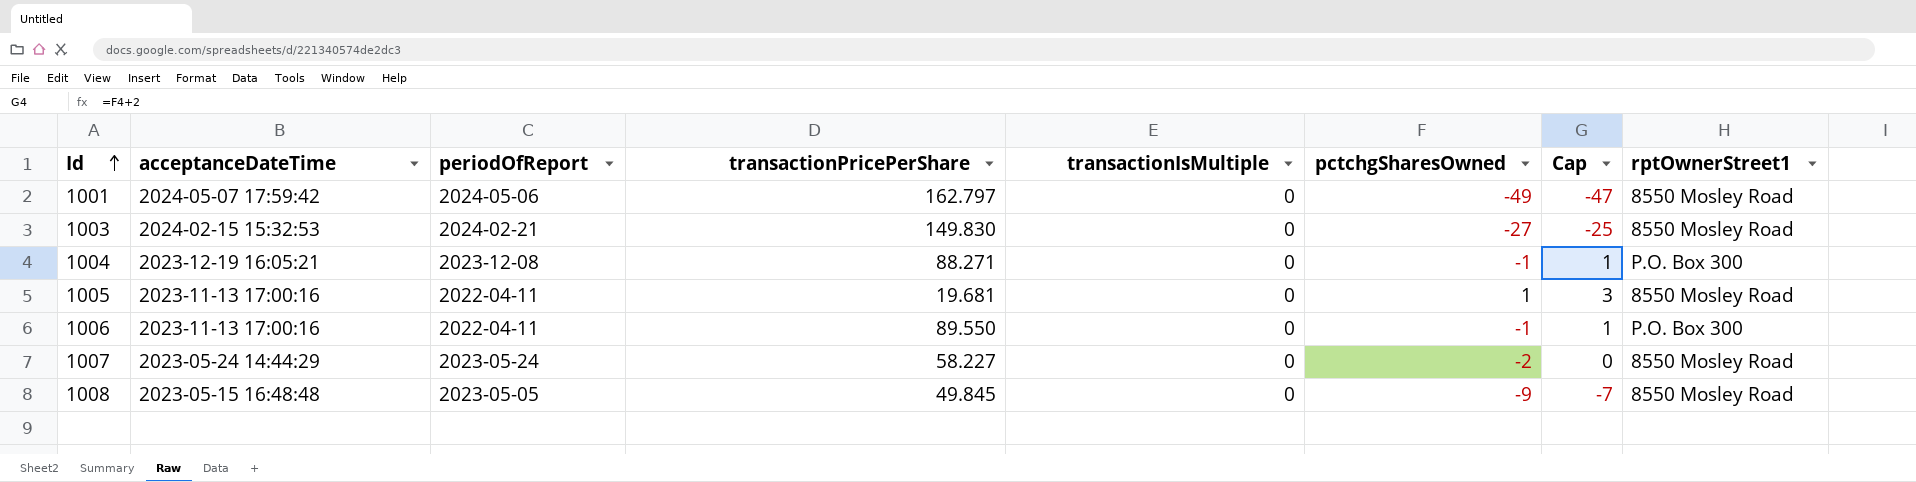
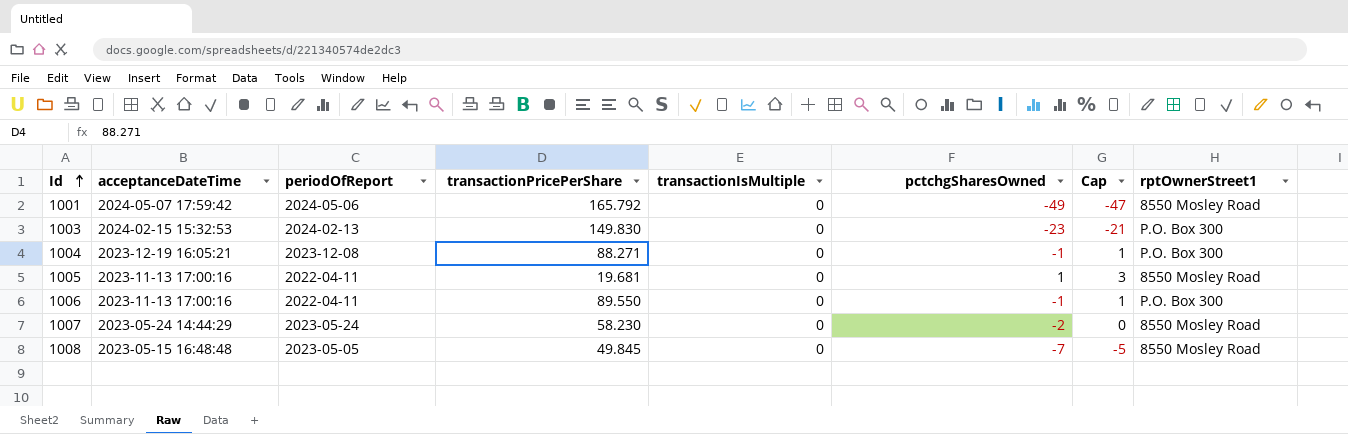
1001 | transactionPricePerShare: 162.797 -> 165.792
1003 | periodOfReport: 2024-02-21 -> 2024-02-13
1003 | pctchgSharesOwned: -27 -> -23
1003 | Cap: -25 -> -21
1003 | rptOwnerStreet1: 8550 Mosley Road -> P.O. Box 300
1007 | transactionPricePerShare: 58.227 -> 58.230
1008 | pctchgSharesOwned: -9 -> -7
1008 | Cap: -7 -> -5

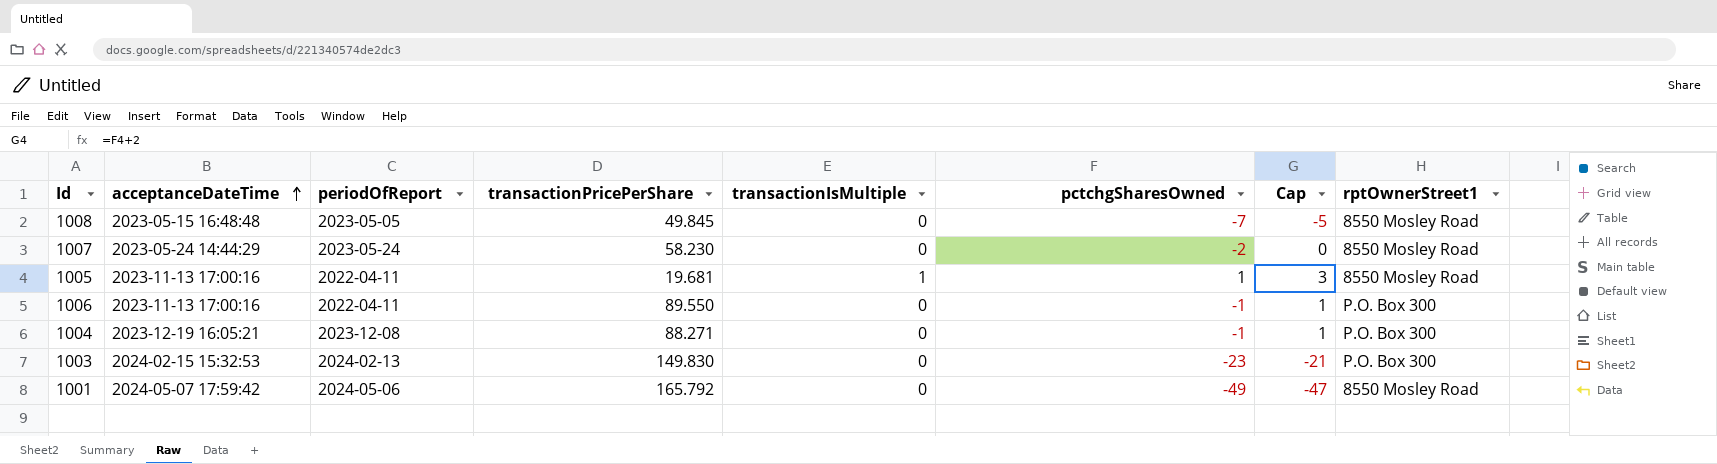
row order: Id ascending -> acceptanceDateTime ascending
1005 | transactionIsMultiple: 0 -> 1

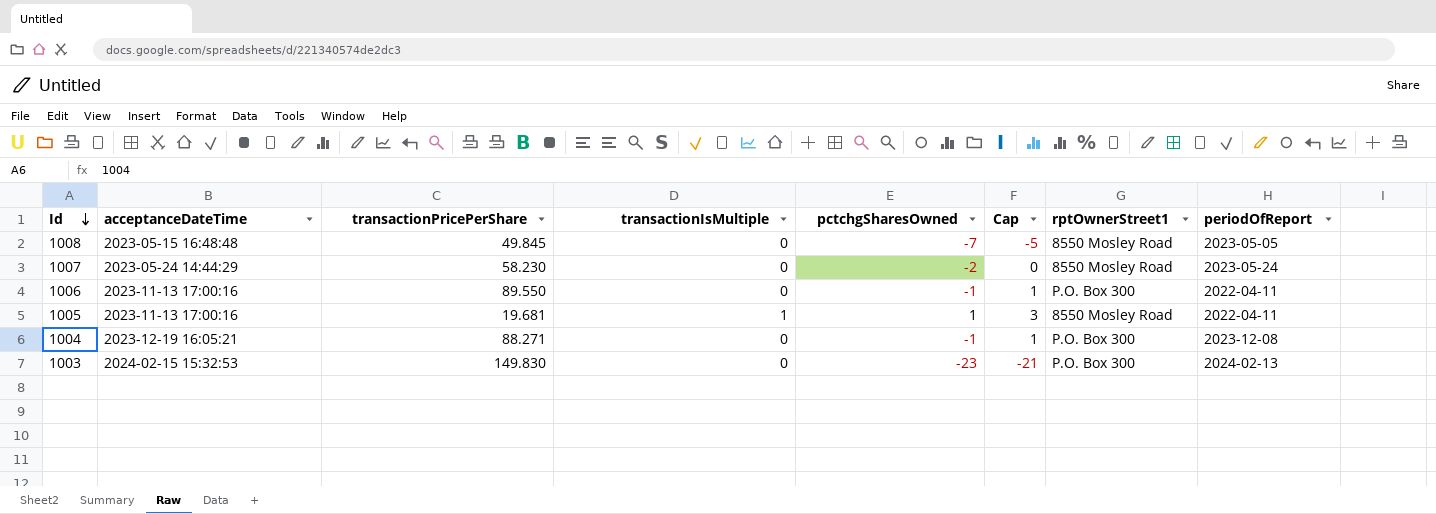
row order: acceptanceDateTime ascending -> Id descending
column periodOfReport | position: 3 -> 8
row 1001: 2024-05-07 17:59:42 | 2024-05-06 | 165.792 | 0 | -49 | -47 | 8550 Mosley Road -> none

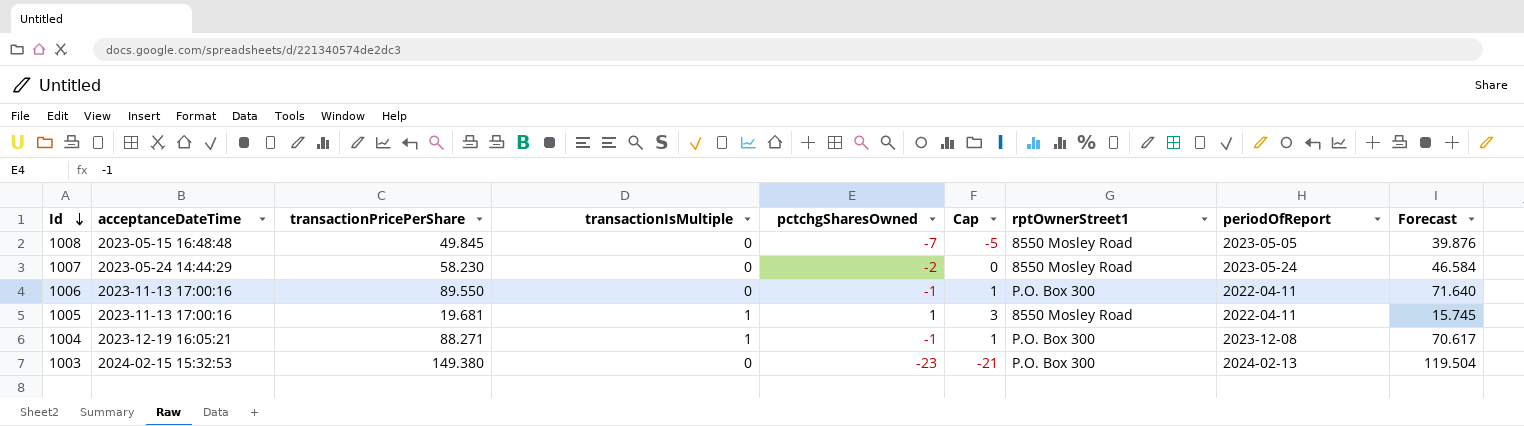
column Forecast | formula: none -> [transactionPricePerShare] * 0.8
1004 | transactionIsMultiple: 0 -> 1
1003 | transactionPricePerShare: 149.830 -> 149.380

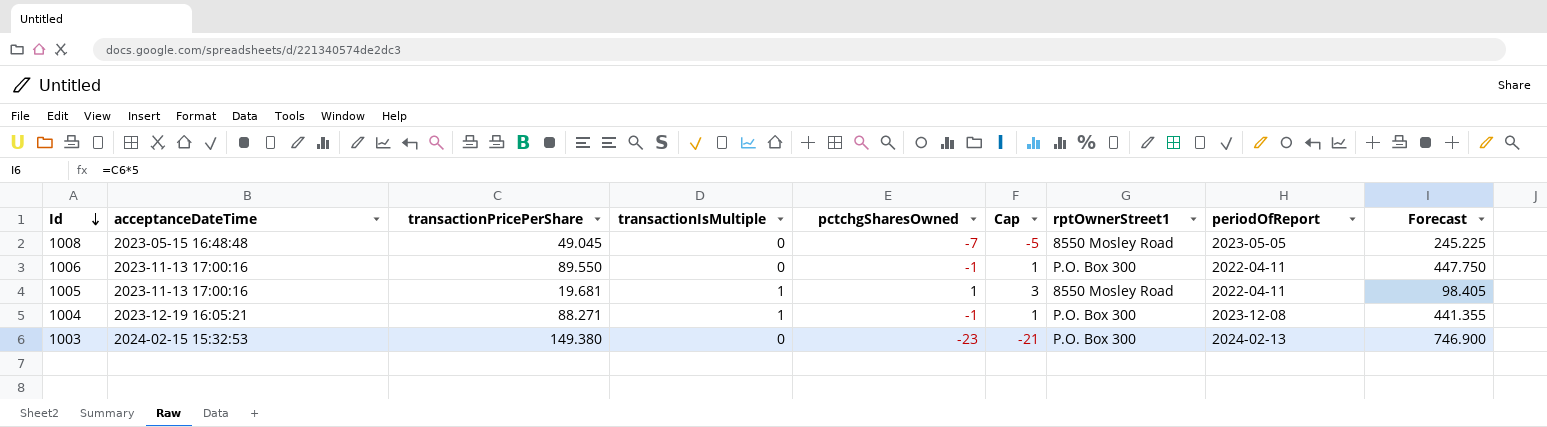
column Forecast | formula: [transactionPricePerShare] * 0.8 -> [transactionPricePerShare] * 5
row 1007: 2023-05-24 14:44:29 | 58.230 | 0 | -2 | 0 | 8550 Mosley Road | 2023-05-24 | 46.584 -> none
1008 | transactionPricePerShare: 49.845 -> 49.045

